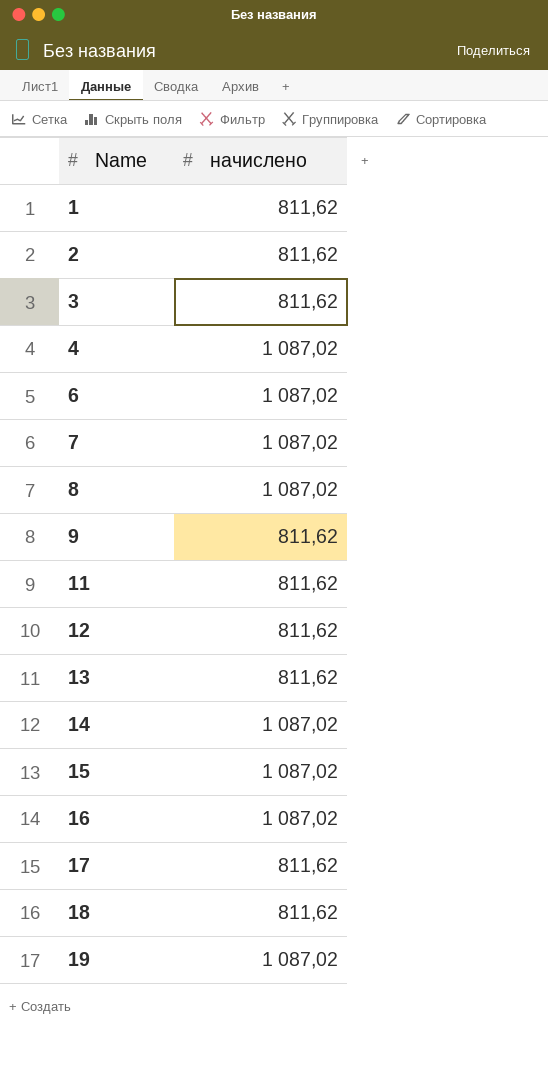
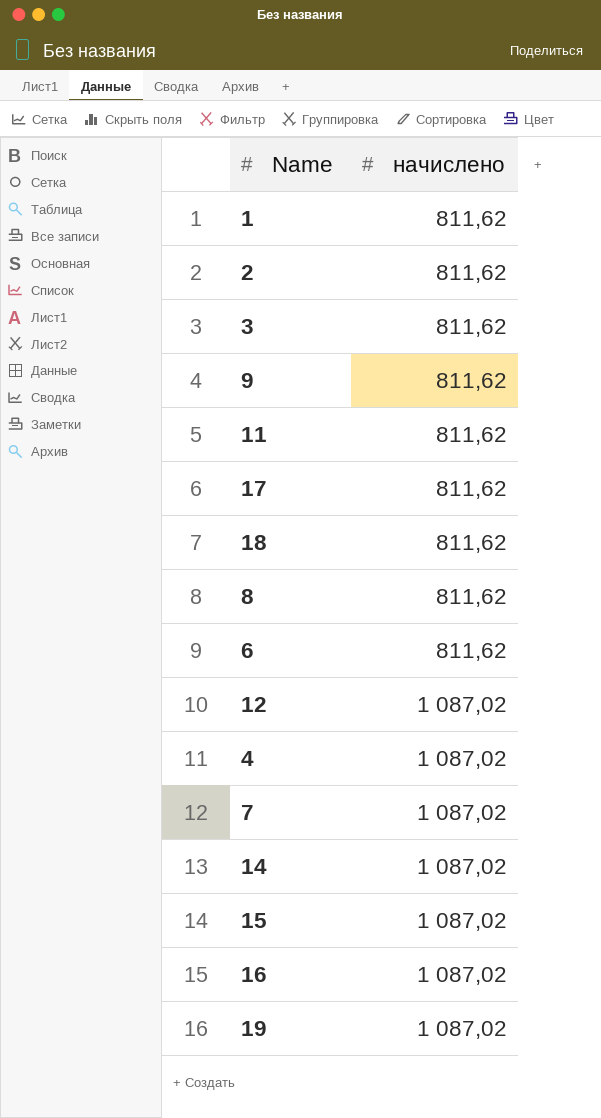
row order: Name ascending -> начислено ascending
row 13: 811,62 -> none
8 | начислено: 1 087,02 -> 811,62
6 | начислено: 1 087,02 -> 811,62
12 | начислено: 811,62 -> 1 087,02

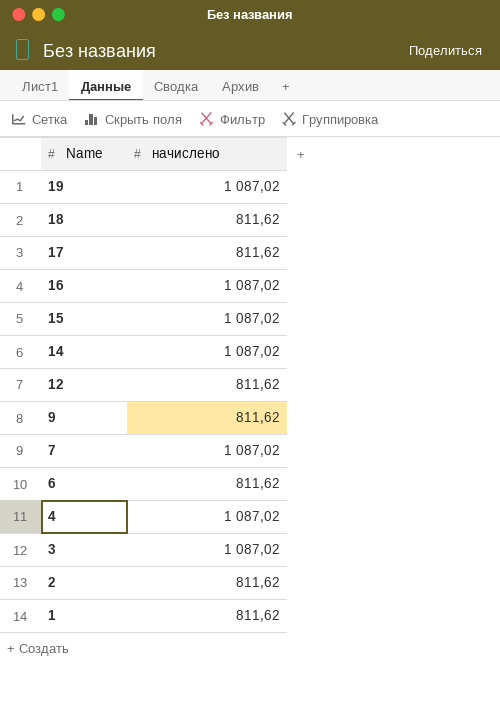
row order: начислено ascending -> Name descending
row 11: 811,62 -> none
row 8: 811,62 -> none
12 | начислено: 1 087,02 -> 811,62
3 | начислено: 811,62 -> 1 087,02

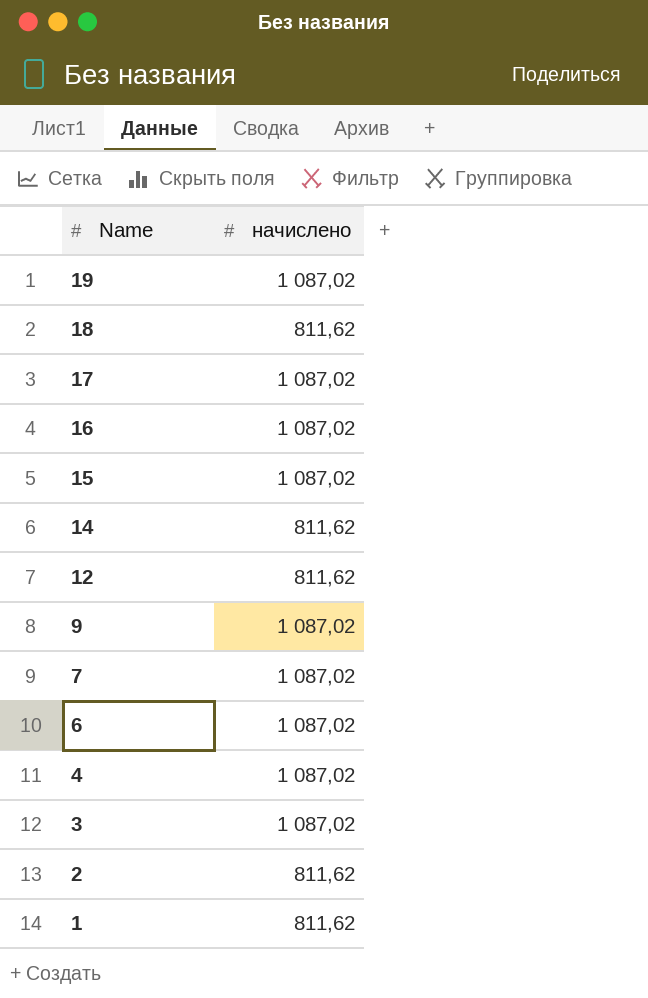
17 | начислено: 811,62 -> 1 087,02
14 | начислено: 1 087,02 -> 811,62
9 | начислено: 811,62 -> 1 087,02
6 | начислено: 811,62 -> 1 087,02

